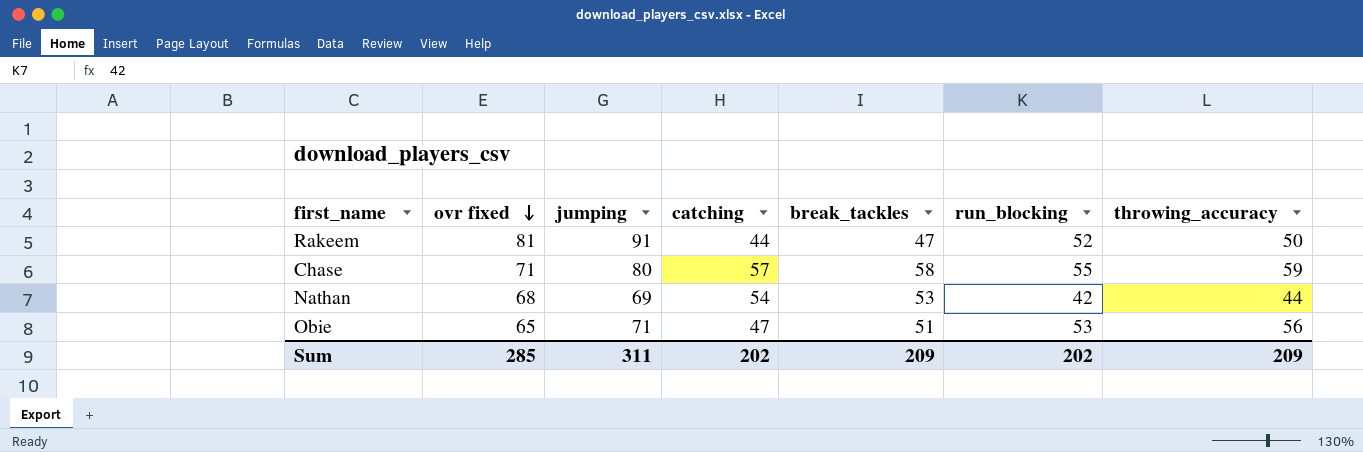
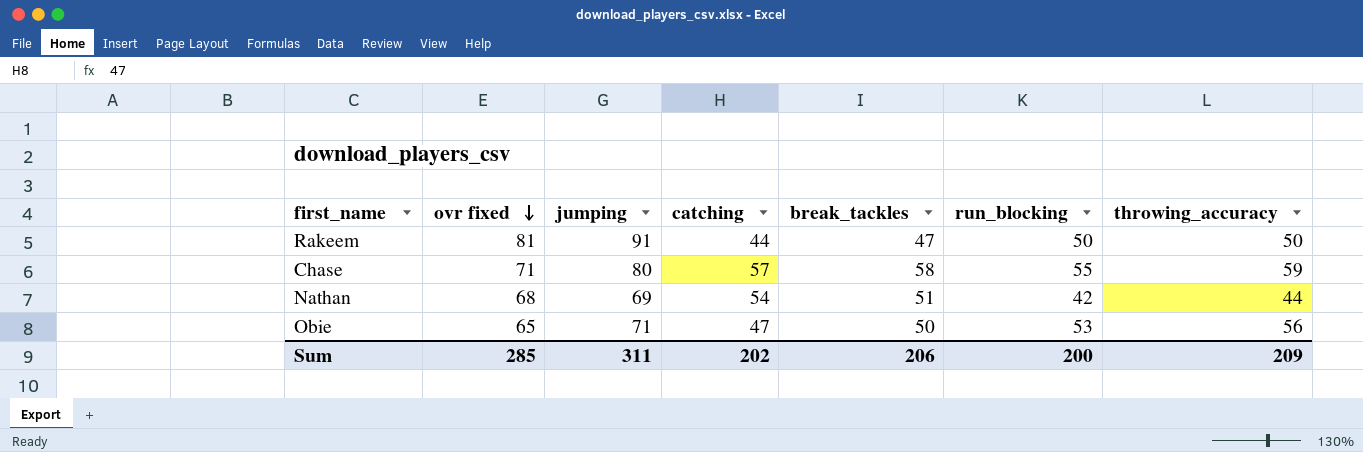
Rakeem | run_blocking: 52 -> 50
Nathan | break_tackles: 53 -> 51
Obie | break_tackles: 51 -> 50
Sum | break_tackles: 209 -> 206
Sum | run_blocking: 202 -> 200

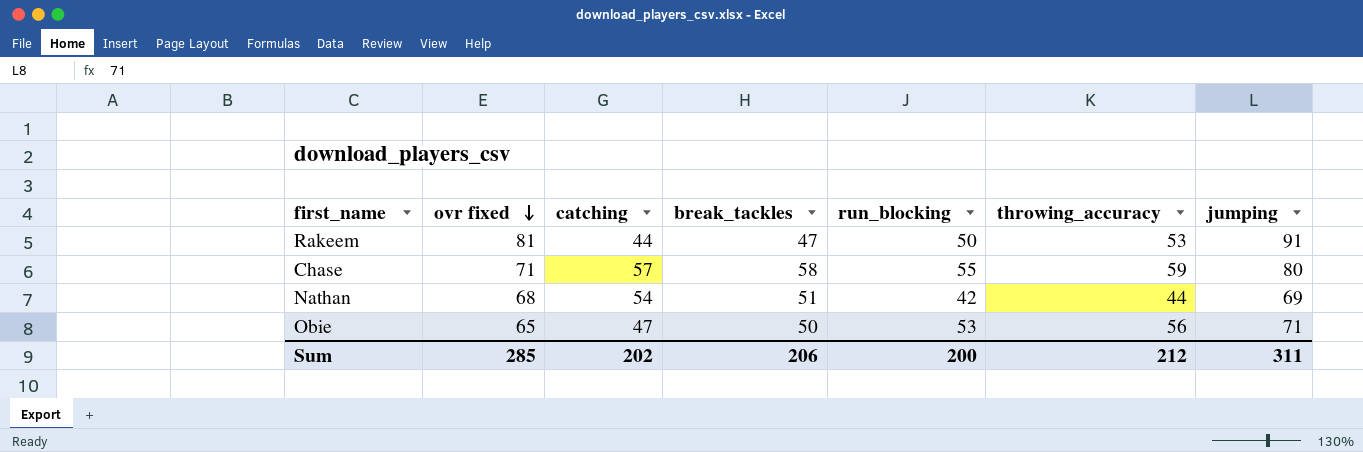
column jumping | position: 3 -> 7
Rakeem | throwing_accuracy: 50 -> 53
Sum | throwing_accuracy: 209 -> 212

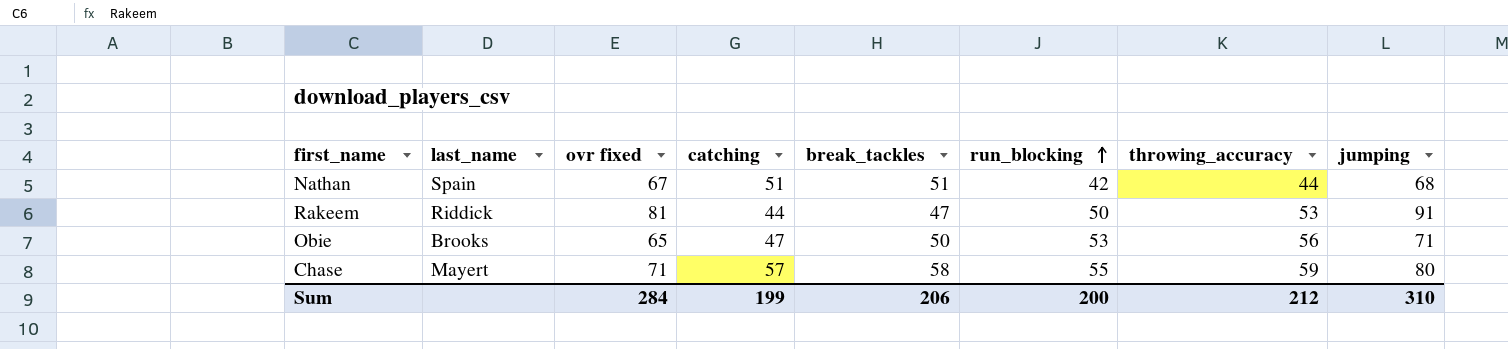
row order: ovr fixed descending -> run_blocking ascending
column last_name | position: none -> 2
Nathan | ovr fixed: 68 -> 67
Nathan | catching: 54 -> 51
Nathan | jumping: 69 -> 68
Sum | ovr fixed: 285 -> 284
Sum | catching: 202 -> 199
Sum | jumping: 311 -> 310

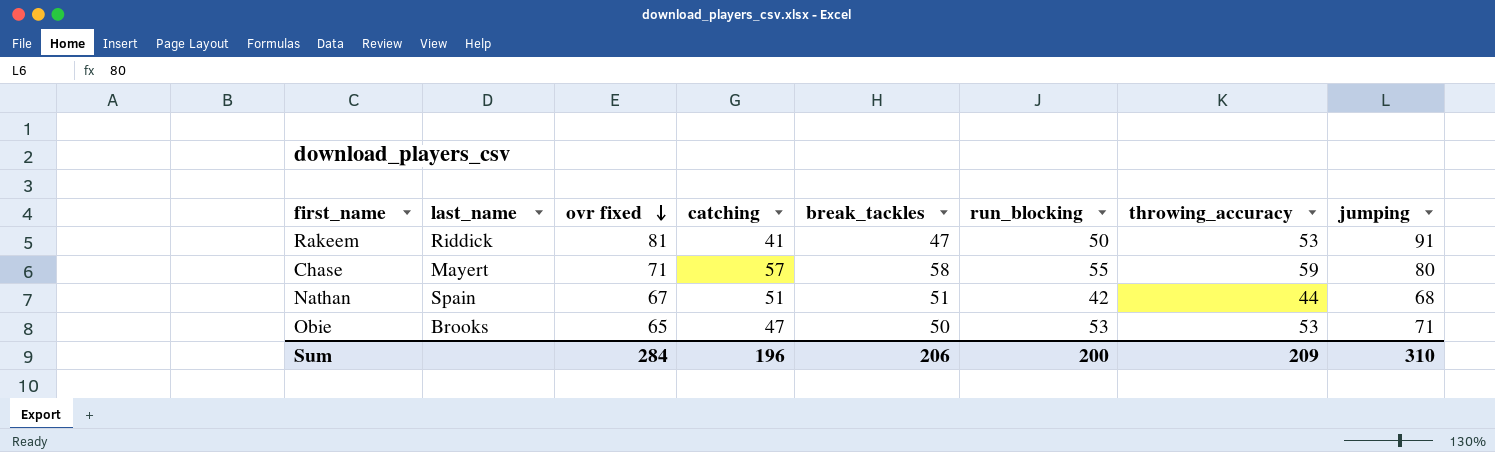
row order: run_blocking ascending -> ovr fixed descending
Rakeem | catching: 44 -> 41
Obie | throwing_accuracy: 56 -> 53
Sum | catching: 199 -> 196
Sum | throwing_accuracy: 212 -> 209

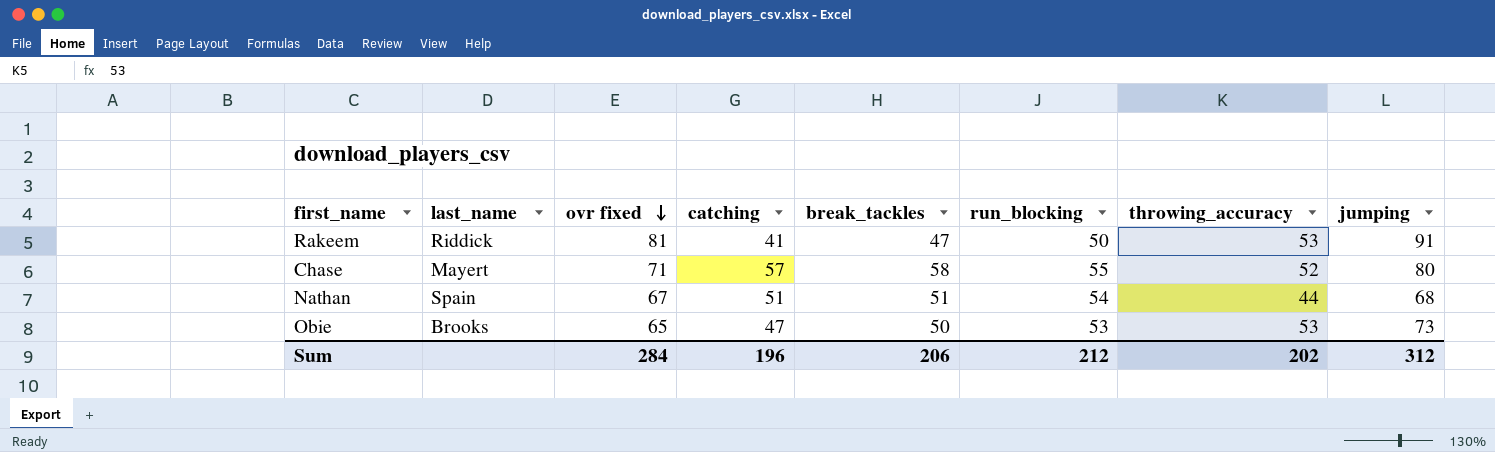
Chase | throwing_accuracy: 59 -> 52
Nathan | run_blocking: 42 -> 54
Obie | jumping: 71 -> 73
Sum | run_blocking: 200 -> 212
Sum | throwing_accuracy: 209 -> 202
Sum | jumping: 310 -> 312

